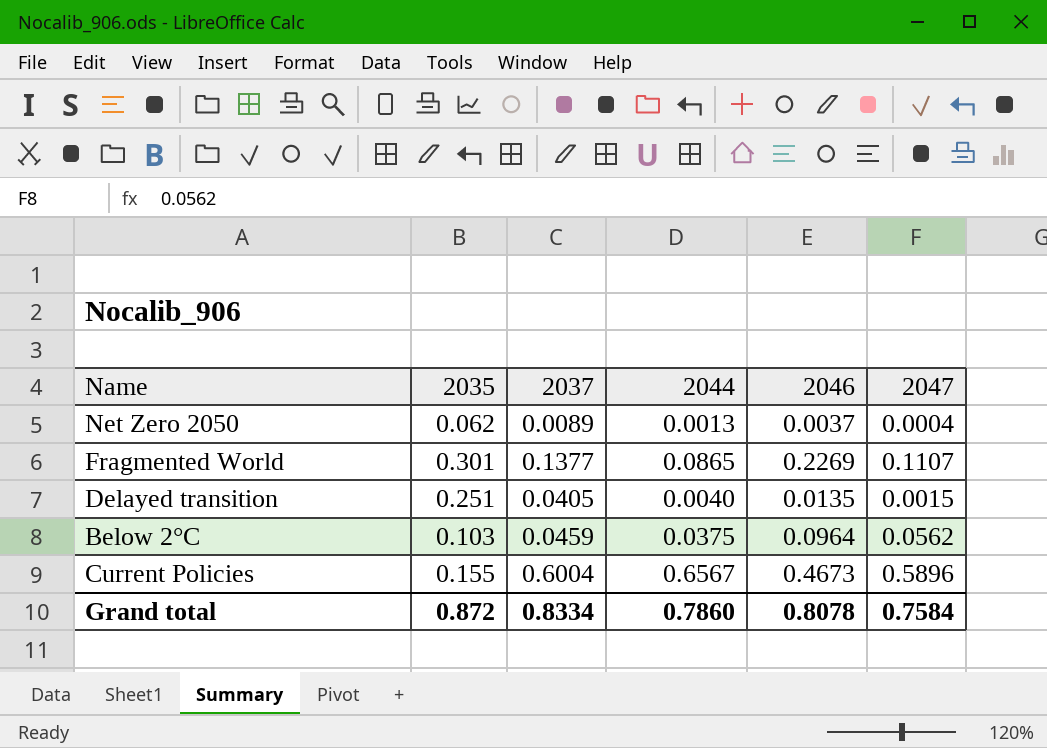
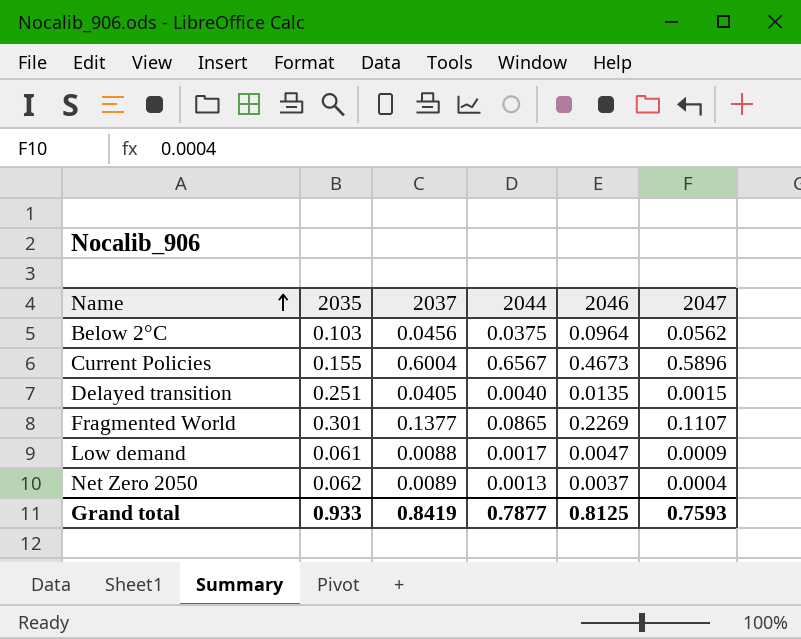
row order: none -> Name ascending
Below 2°C | 2037: 0.0459 -> 0.0456
row Low demand: none -> 0.061 | 0.0088 | 0.0017 | 0.0047 | 0.0009
Grand total | 2035: 0.872 -> 0.933
Grand total | 2037: 0.8334 -> 0.8419
Grand total | 2044: 0.7860 -> 0.7877
Grand total | 2046: 0.8078 -> 0.8125
Grand total | 2047: 0.7584 -> 0.7593

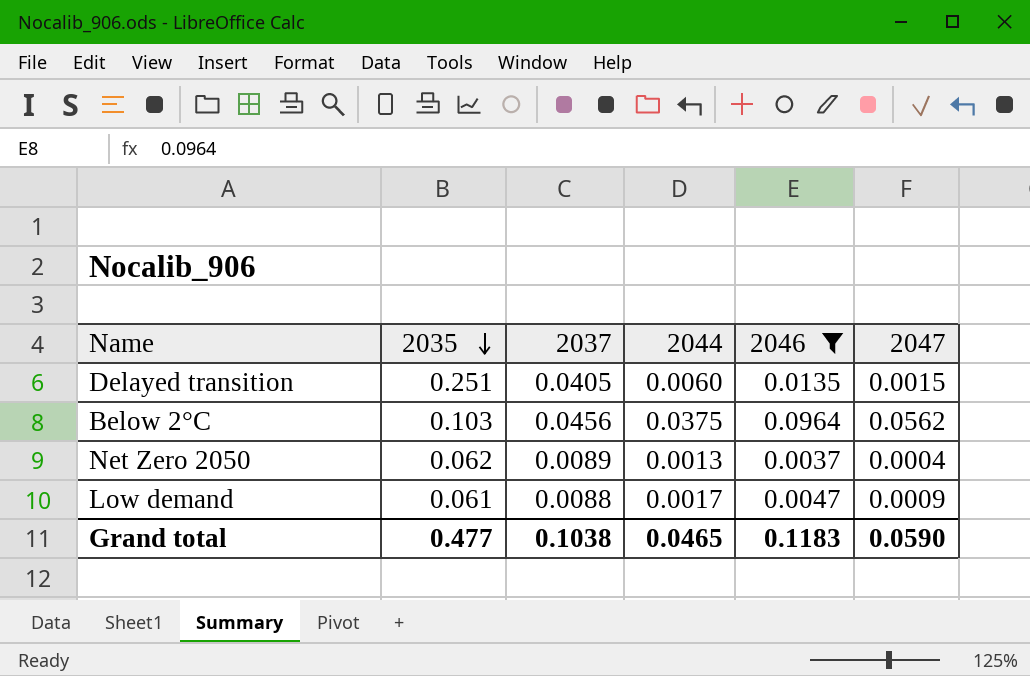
filter: none -> 2046 <= 0.0964
row order: Name ascending -> 2035 descending
Delayed transition | 2044: 0.0040 -> 0.0060
Grand total | 2035: 0.933 -> 0.477
Grand total | 2037: 0.8419 -> 0.1038
Grand total | 2044: 0.7877 -> 0.0465
Grand total | 2046: 0.8125 -> 0.1183
Grand total | 2047: 0.7593 -> 0.0590

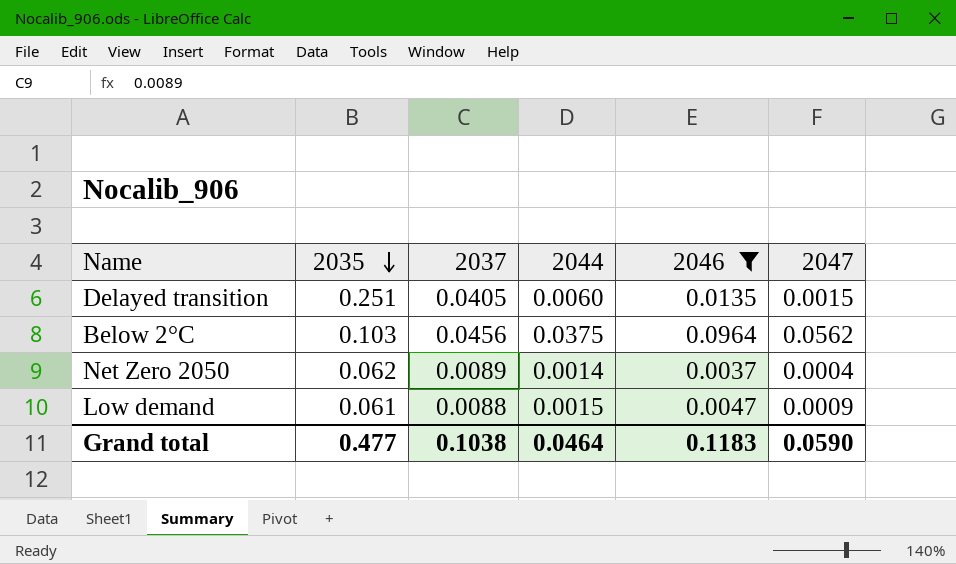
Net Zero 2050 | 2044: 0.0013 -> 0.0014
Low demand | 2044: 0.0017 -> 0.0015
Grand total | 2044: 0.0465 -> 0.0464

